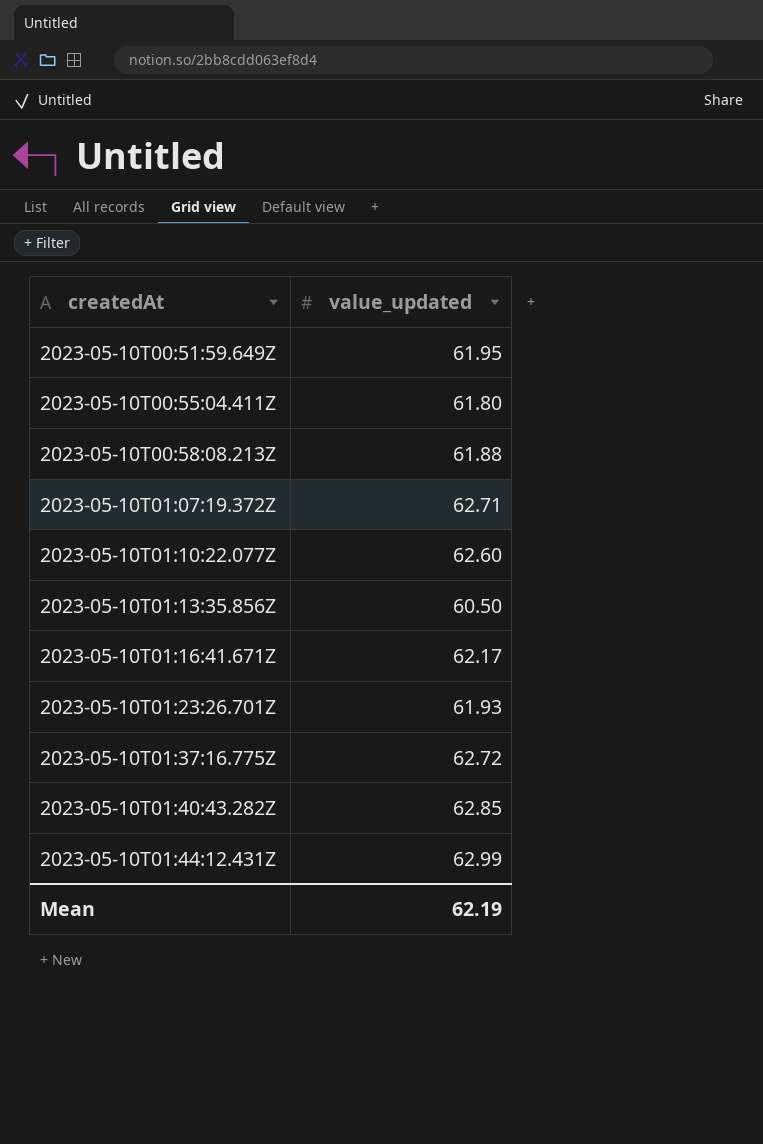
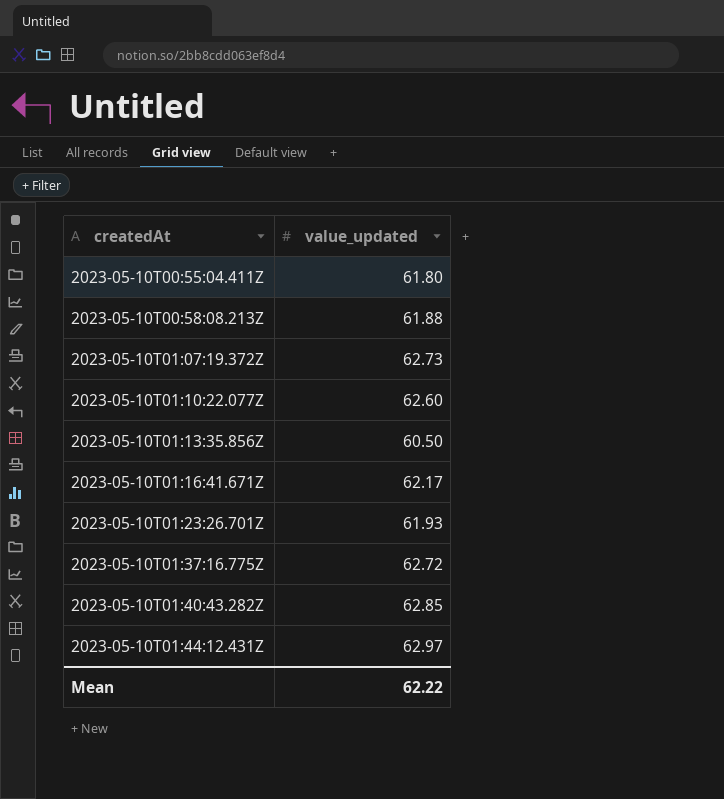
row 2023-05-10T00:51:59.649Z: 61.95 -> none
2023-05-10T01:07:19.372Z | value_updated: 62.71 -> 62.73
2023-05-10T01:44:12.431Z | value_updated: 62.99 -> 62.97
Mean | value_updated: 62.19 -> 62.22

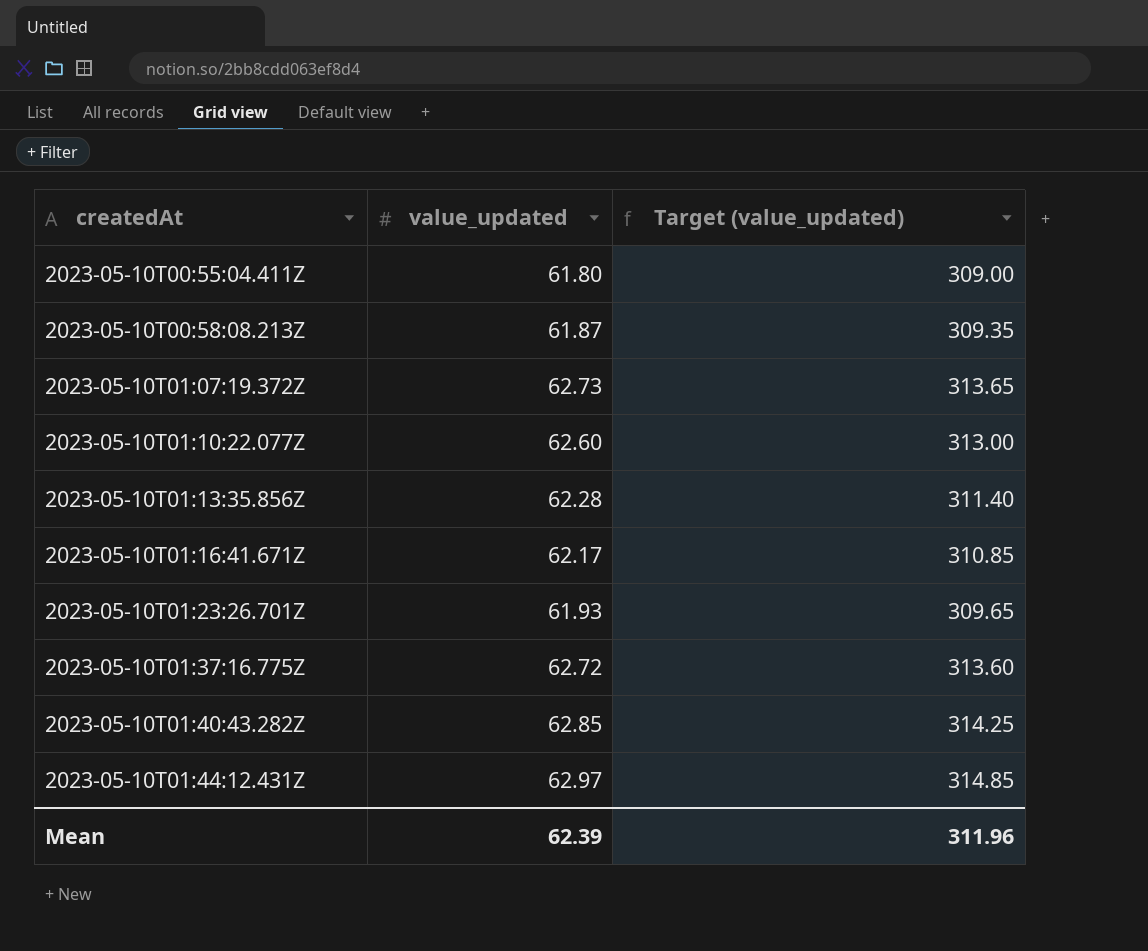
column Target (value_updated) | formula: none -> [value_updated] * 5
2023-05-10T00:58:08.213Z | value_updated: 61.88 -> 61.87
2023-05-10T01:13:35.856Z | value_updated: 60.50 -> 62.28
Mean | value_updated: 62.22 -> 62.39

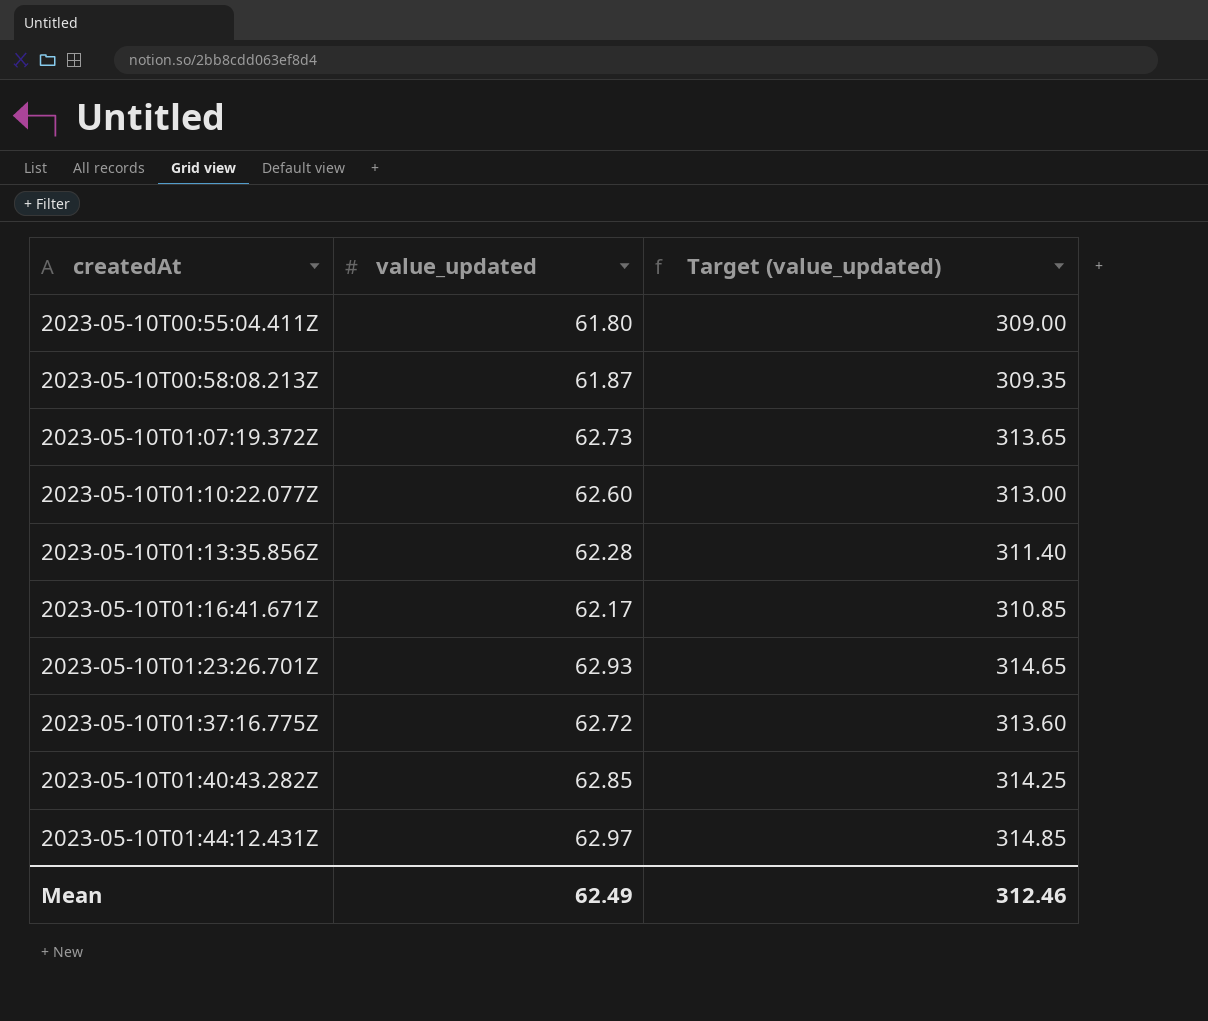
2023-05-10T01:23:26.701Z | value_updated: 61.93 -> 62.93
2023-05-10T01:23:26.701Z | Target (value_updated): 309.65 -> 314.65
Mean | value_updated: 62.39 -> 62.49
Mean | Target (value_updated): 311.96 -> 312.46

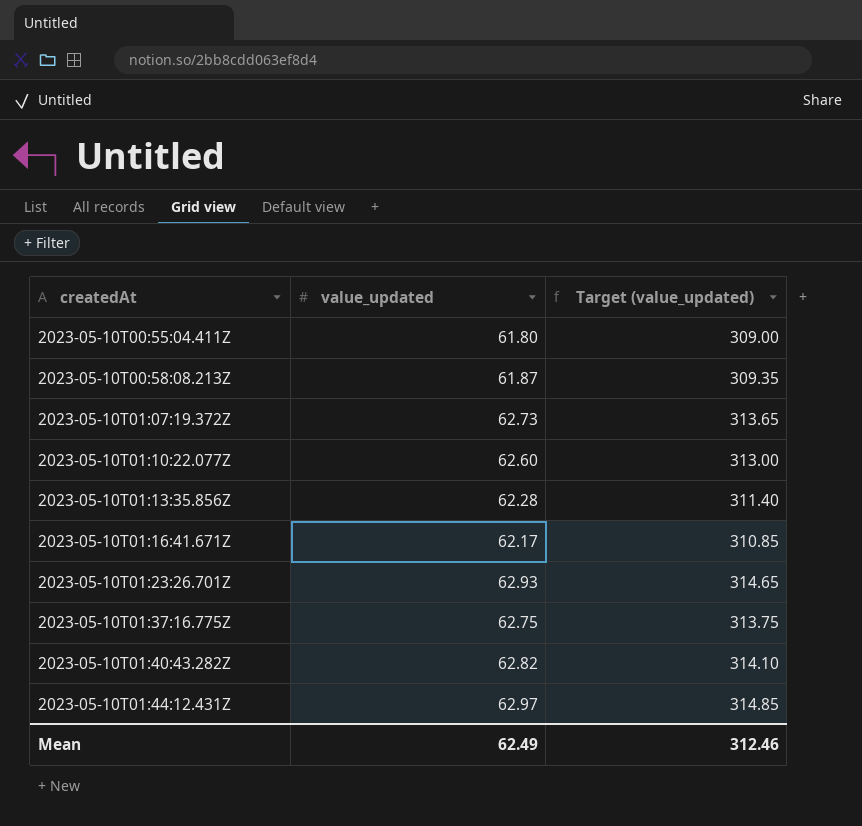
2023-05-10T01:37:16.775Z | value_updated: 62.72 -> 62.75
2023-05-10T01:37:16.775Z | Target (value_updated): 313.60 -> 313.75
2023-05-10T01:40:43.282Z | value_updated: 62.85 -> 62.82
2023-05-10T01:40:43.282Z | Target (value_updated): 314.25 -> 314.10

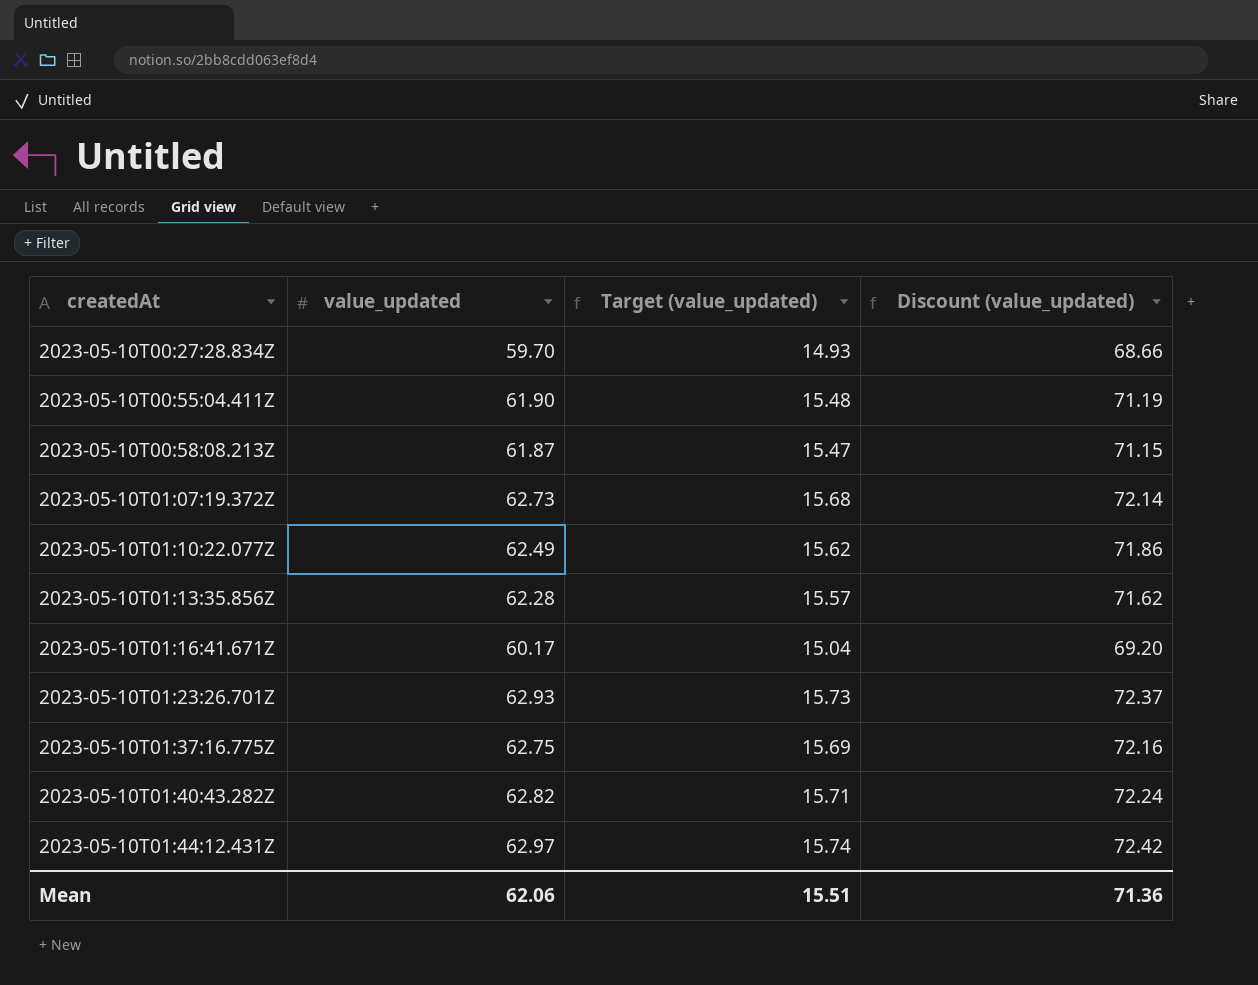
column Target (value_updated) | formula: [value_updated] * 5 -> [value_updated] * 0.25
column Discount (value_updated) | formula: none -> [value_updated] * 1.15
row 2023-05-10T00:27:28.834Z: none -> 59.70 | 14.93 | 68.66
2023-05-10T00:55:04.411Z | value_updated: 61.80 -> 61.90
2023-05-10T01:10:22.077Z | value_updated: 62.60 -> 62.49
2023-05-10T01:16:41.671Z | value_updated: 62.17 -> 60.17
Mean | value_updated: 62.49 -> 62.06
Mean | Target (value_updated): 312.46 -> 15.51

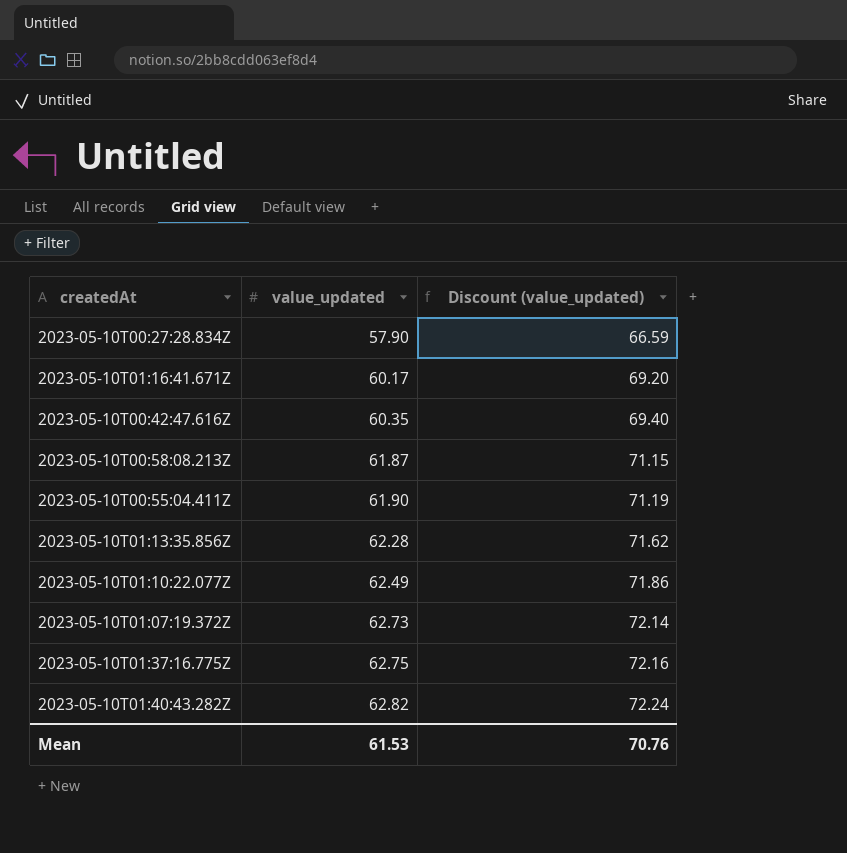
row order: createdAt ascending -> value_updated ascending
column Target (value_updated) | formula: [value_updated] * 0.25 -> none
row 2023-05-10T01:23:26.701Z: 62.93 | 15.73 | 72.37 -> none
row 2023-05-10T01:44:12.431Z: 62.97 | 15.74 | 72.42 -> none
2023-05-10T00:27:28.834Z | value_updated: 59.70 -> 57.90
2023-05-10T00:27:28.834Z | Discount (value_updated): 68.66 -> 66.59
row 2023-05-10T00:42:47.616Z: none -> 60.35 | 69.40
Mean | value_updated: 62.06 -> 61.53
Mean | Discount (value_updated): 71.36 -> 70.76

